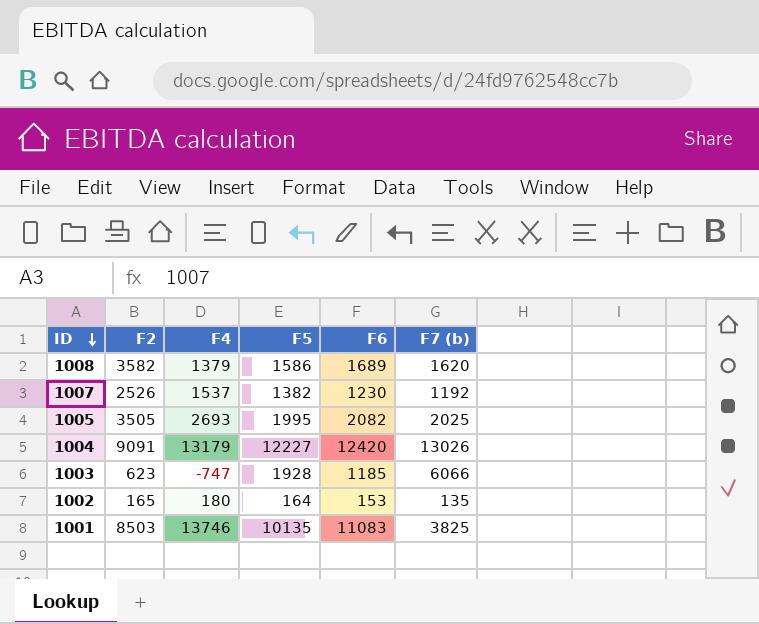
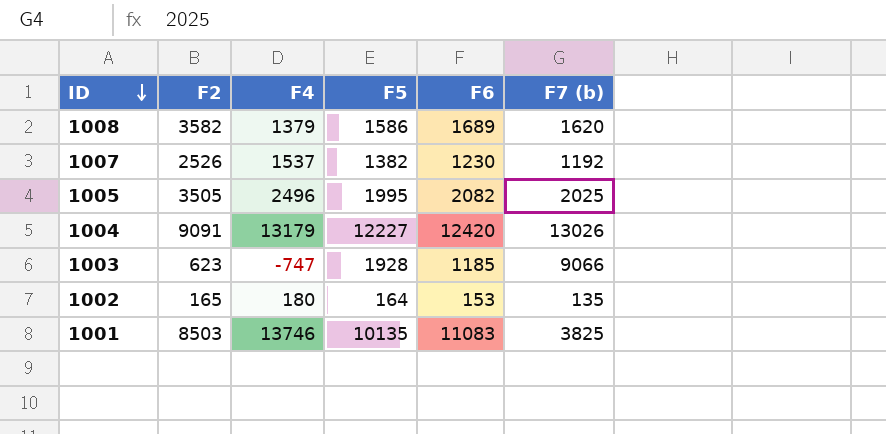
1005 | F4: 2693 -> 2496
1003 | F7 (b): 6066 -> 9066

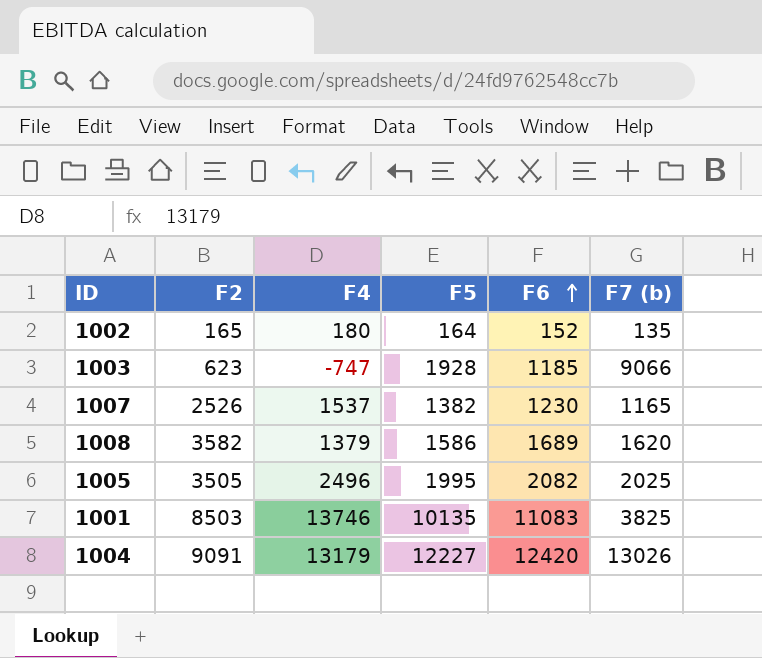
row order: ID descending -> F6 ascending
1002 | F6: 153 -> 152
1007 | F7 (b): 1192 -> 1165

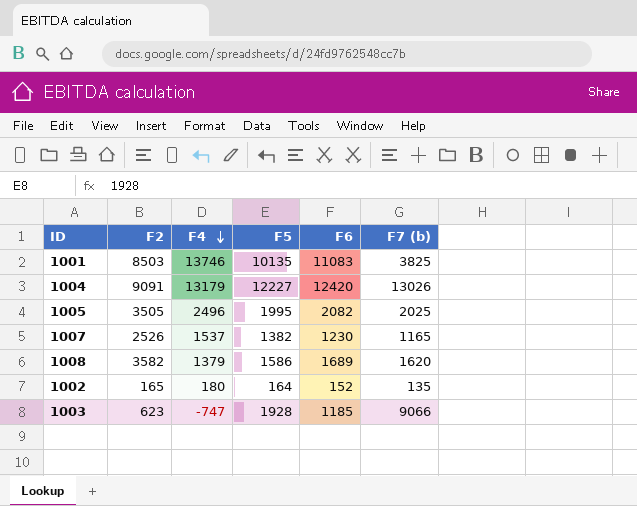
row order: F6 ascending -> F4 descending

